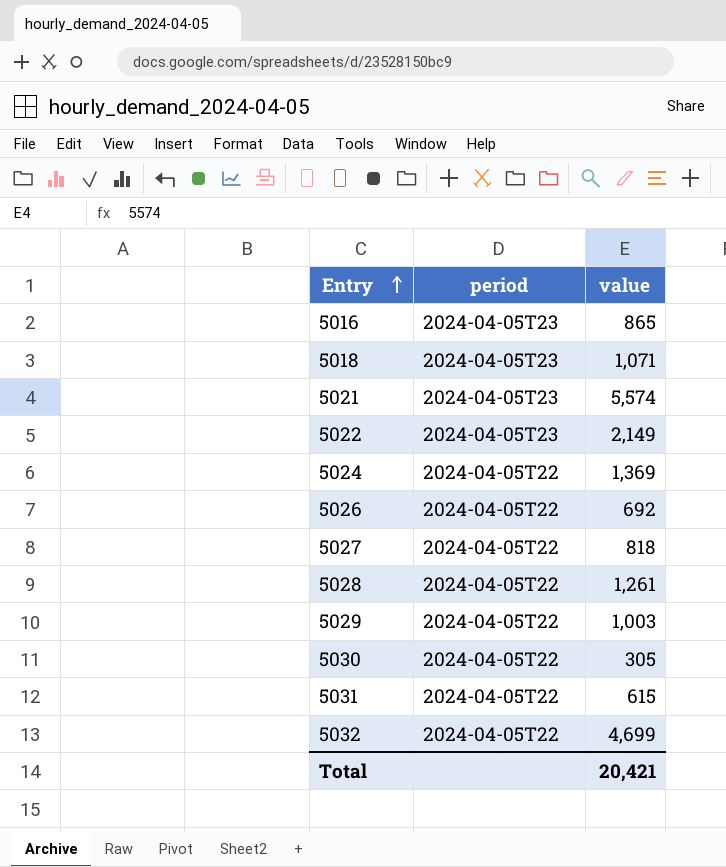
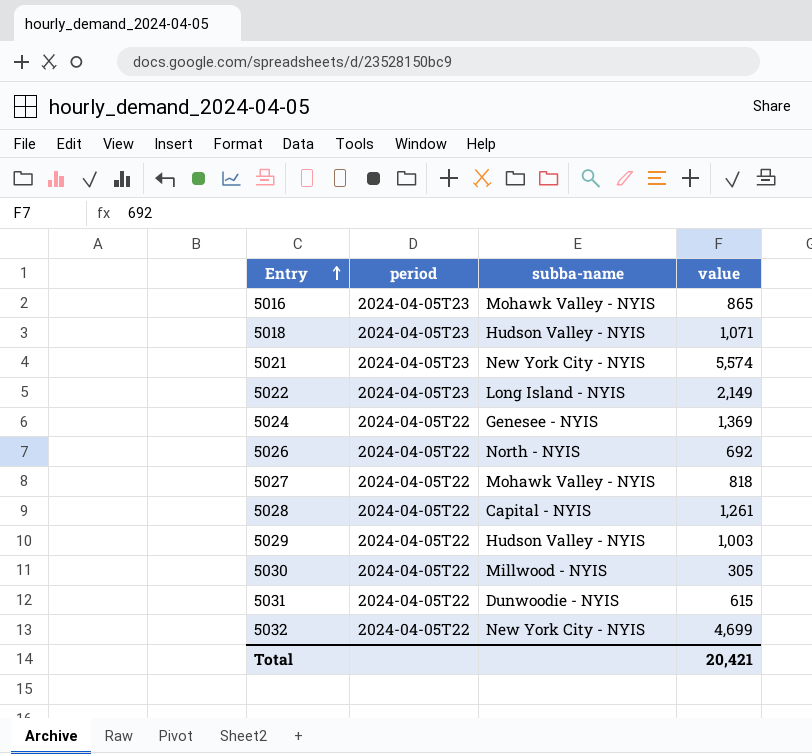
column subba-name | position: none -> 3

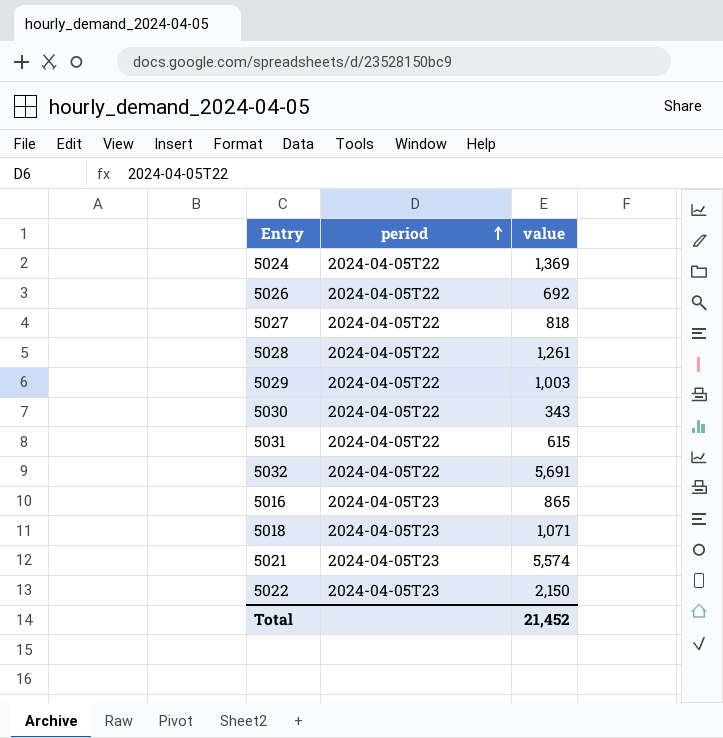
row order: Entry ascending -> period ascending
column subba-name | position: 3 -> none
5030 | value: 305 -> 343
5032 | value: 4,699 -> 5,691
5022 | value: 2,149 -> 2,150
Total | value: 20,421 -> 21,452

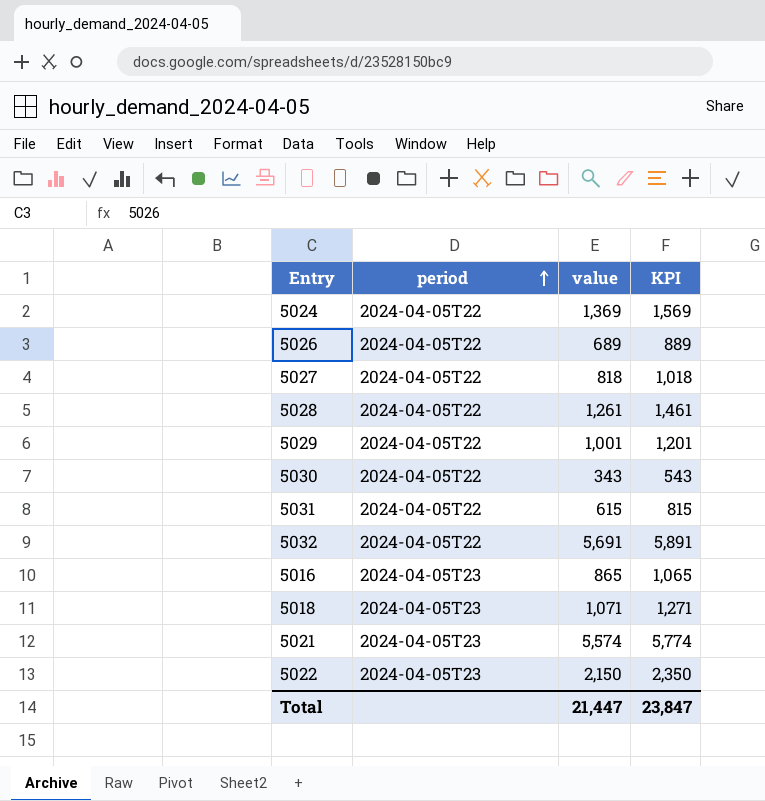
column KPI | formula: none -> [value] + 200
5026 | value: 692 -> 689
5029 | value: 1,003 -> 1,001
Total | value: 21,452 -> 21,447

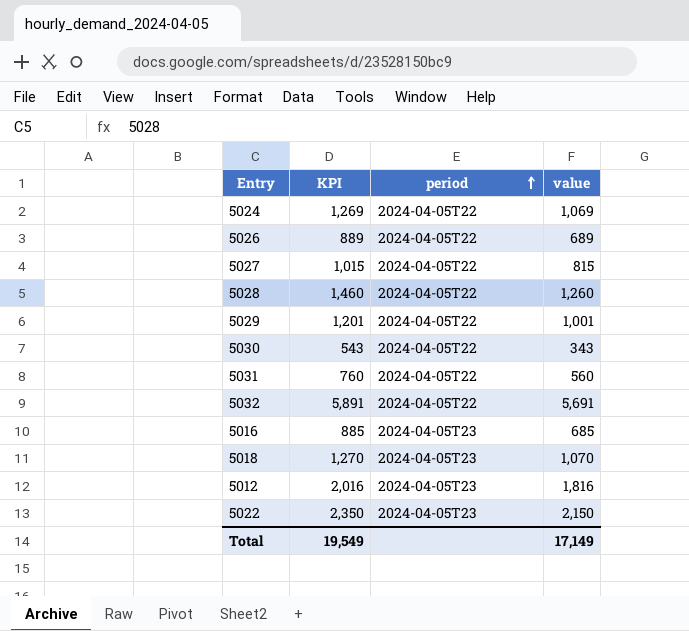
column KPI | position: 4 -> 2
row 5021: 2024-04-05T23 | 5,574 | 5,774 -> none
5024 | KPI: 1,569 -> 1,269
5024 | value: 1,369 -> 1,069
5027 | KPI: 1,018 -> 1,015
5027 | value: 818 -> 815
5028 | KPI: 1,461 -> 1,460
5028 | value: 1,261 -> 1,260
5031 | KPI: 815 -> 760
5031 | value: 615 -> 560
5016 | KPI: 1,065 -> 885
5016 | value: 865 -> 685
5018 | KPI: 1,271 -> 1,270
5018 | value: 1,071 -> 1,070
row 5012: none -> 2,016 | 2024-04-05T23 | 1,816
Total | KPI: 23,847 -> 19,549
Total | value: 21,447 -> 17,149

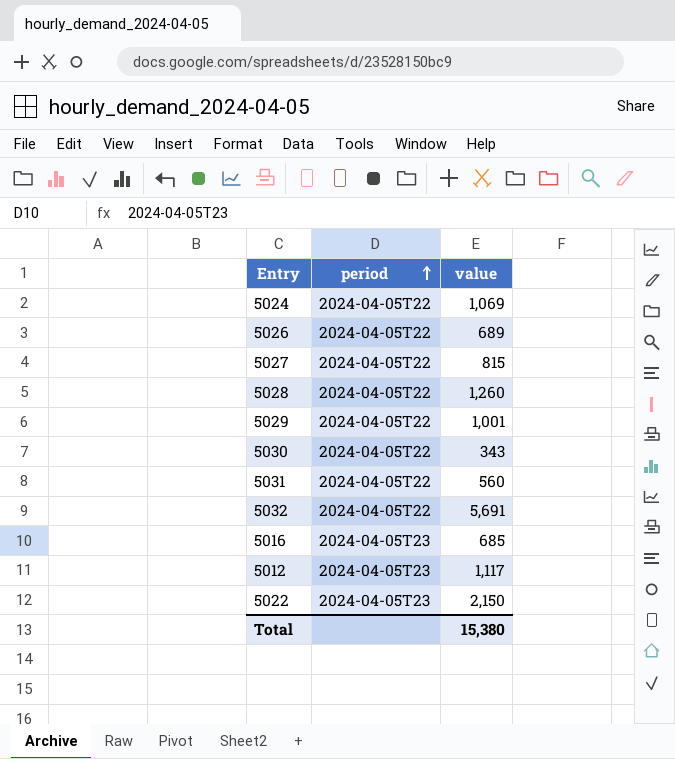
column KPI | formula: [value] + 200 -> none
row 5018: 1,270 | 2024-04-05T23 | 1,070 -> none
5012 | value: 1,816 -> 1,117
Total | value: 17,149 -> 15,380

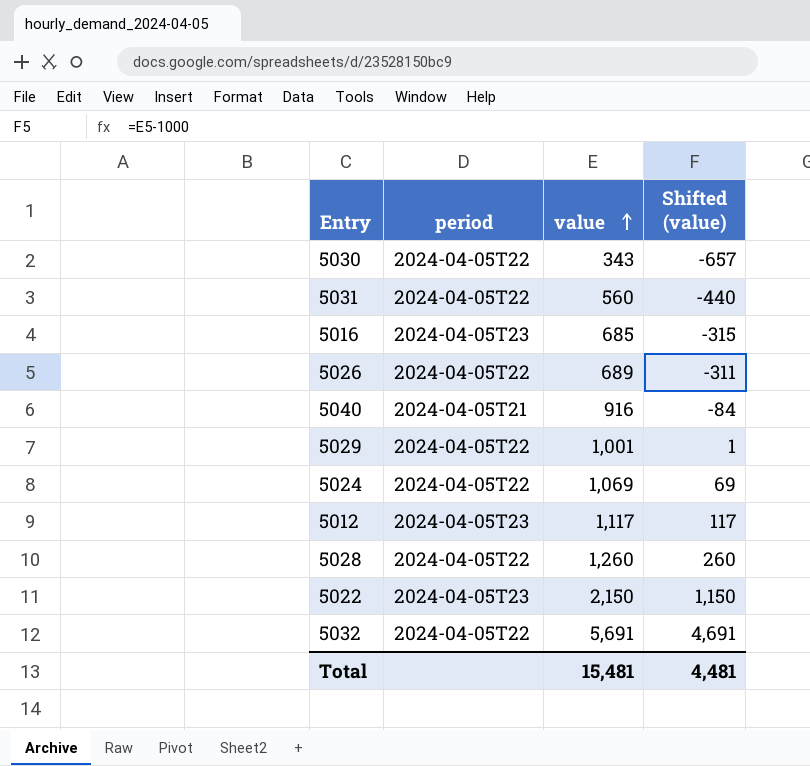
row order: period ascending -> value ascending
column Shifted (value) | formula: none -> [value] - 1000
row 5027: 2024-04-05T22 | 815 -> none
row 5040: none -> 2024-04-05T21 | 916 | -84
Total | value: 15,380 -> 15,481

